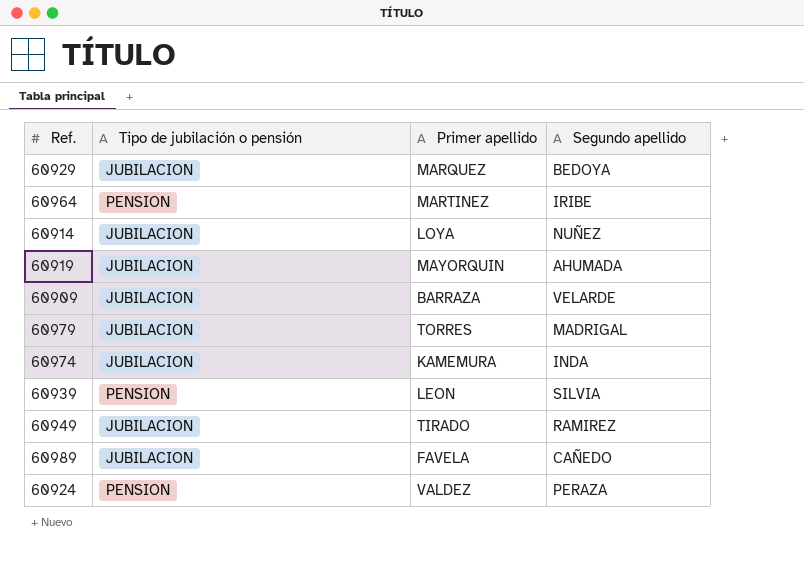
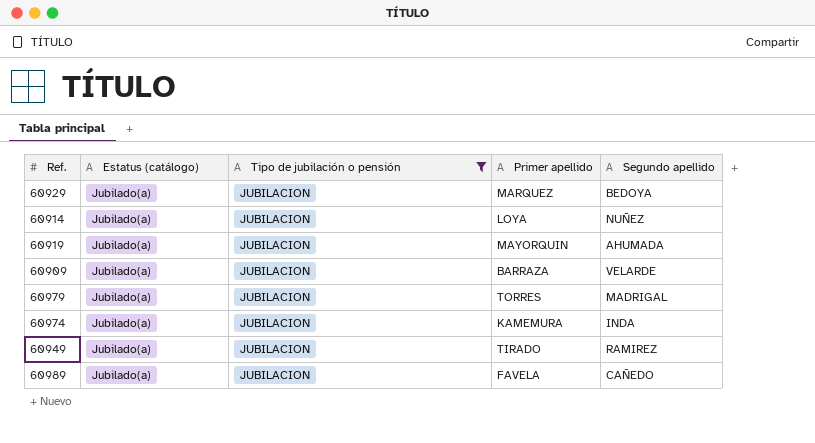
filter: none -> Tipo de jubilación o pensión = JUBILACION
column Estatus (catálogo) | position: none -> 2

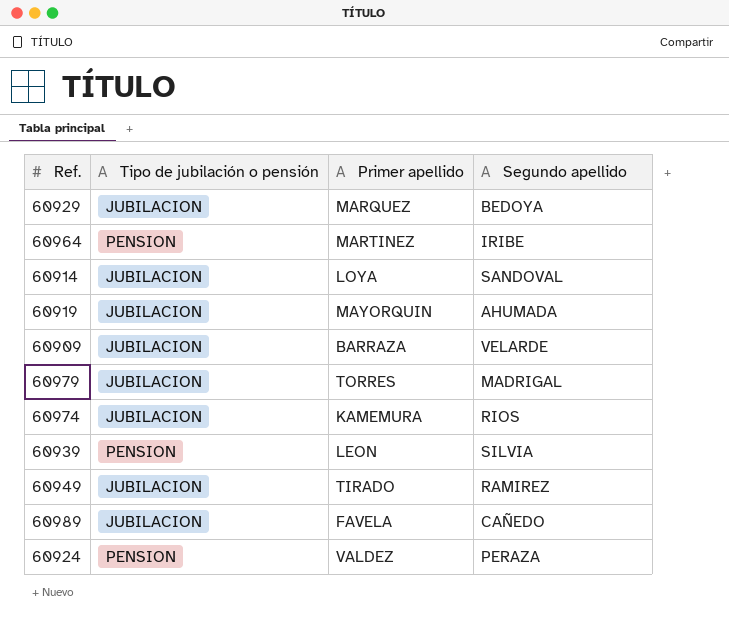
filter: Tipo de jubilación o pensión = JUBILACION -> none
column Estatus (catálogo) | position: 2 -> none
60914 | Segundo apellido: NUÑEZ -> SANDOVAL
60974 | Segundo apellido: INDA -> RIOS

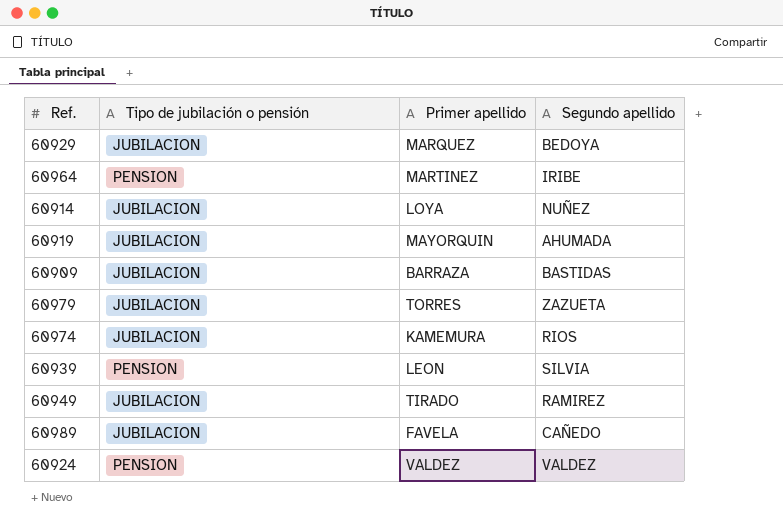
60914 | Segundo apellido: SANDOVAL -> NUÑEZ
60909 | Segundo apellido: VELARDE -> BASTIDAS
60979 | Segundo apellido: MADRIGAL -> ZAZUETA
60924 | Segundo apellido: PERAZA -> VALDEZ

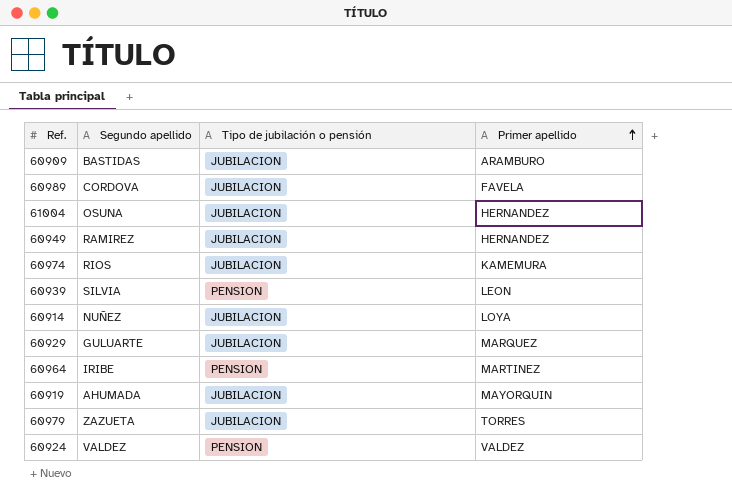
row order: none -> Primer apellido ascending
column Segundo apellido | position: 4 -> 2
60909 | Primer apellido: BARRAZA -> ARAMBURO
60989 | Segundo apellido: CAÑEDO -> CORDOVA
row 61004: none -> OSUNA | JUBILACION | HERNANDEZ
60949 | Primer apellido: TIRADO -> HERNANDEZ
60929 | Segundo apellido: BEDOYA -> GULUARTE

